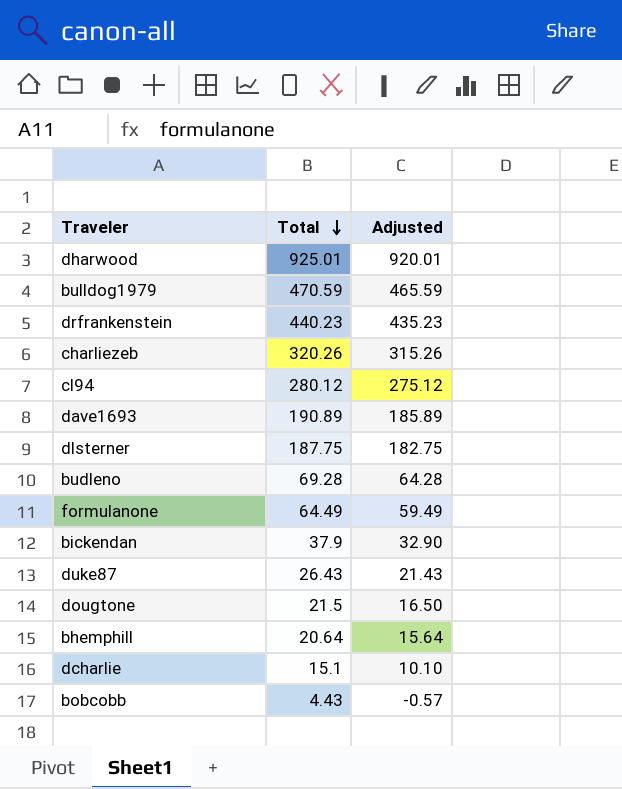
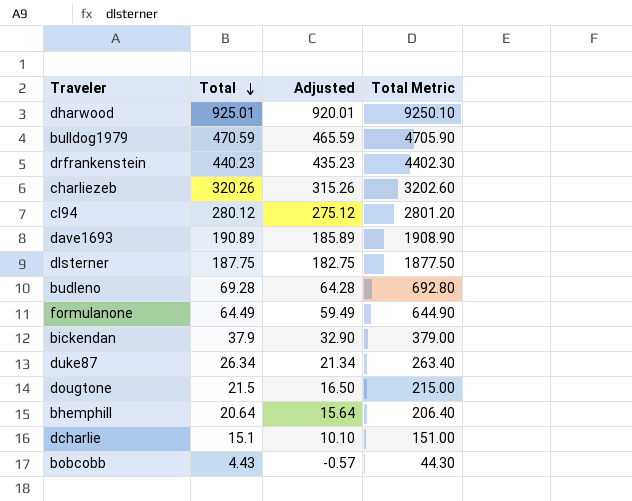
column Total Metric | formula: none -> [Total] * 10
duke87 | Total: 26.43 -> 26.34
duke87 | Adjusted: 21.43 -> 21.34

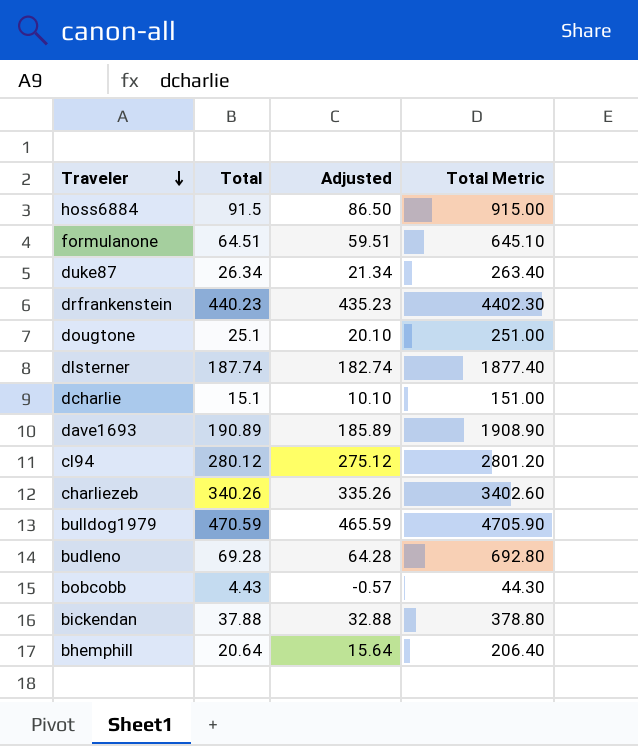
row order: Total descending -> Traveler descending
row dharwood: 925.01 | 920.01 | 9250.10 -> none
row hoss6884: none -> 91.5 | 86.50 | 915.00
formulanone | Total: 64.49 -> 64.51
formulanone | Adjusted: 59.49 -> 59.51
formulanone | Total Metric: 644.90 -> 645.10
dougtone | Total: 21.5 -> 25.1
dougtone | Adjusted: 16.50 -> 20.10
dougtone | Total Metric: 215.00 -> 251.00
dlsterner | Total: 187.75 -> 187.74
dlsterner | Adjusted: 182.75 -> 182.74
dlsterner | Total Metric: 1877.50 -> 1877.40
charliezeb | Total: 320.26 -> 340.26
charliezeb | Adjusted: 315.26 -> 335.26
charliezeb | Total Metric: 3202.60 -> 3402.60
bickendan | Total: 37.9 -> 37.88
bickendan | Adjusted: 32.90 -> 32.88
bickendan | Total Metric: 379.00 -> 378.80

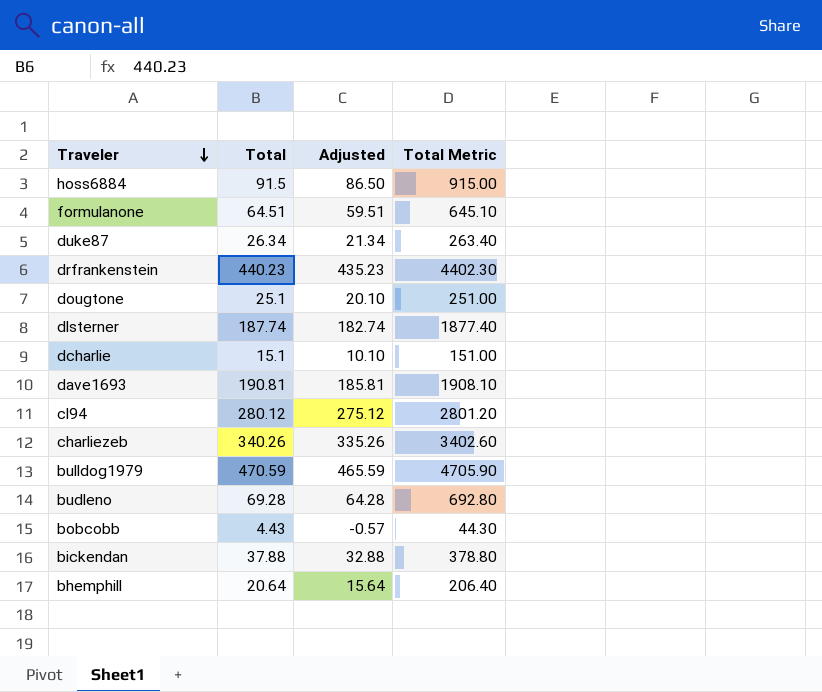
dave1693 | Total: 190.89 -> 190.81
dave1693 | Adjusted: 185.89 -> 185.81
dave1693 | Total Metric: 1908.90 -> 1908.10

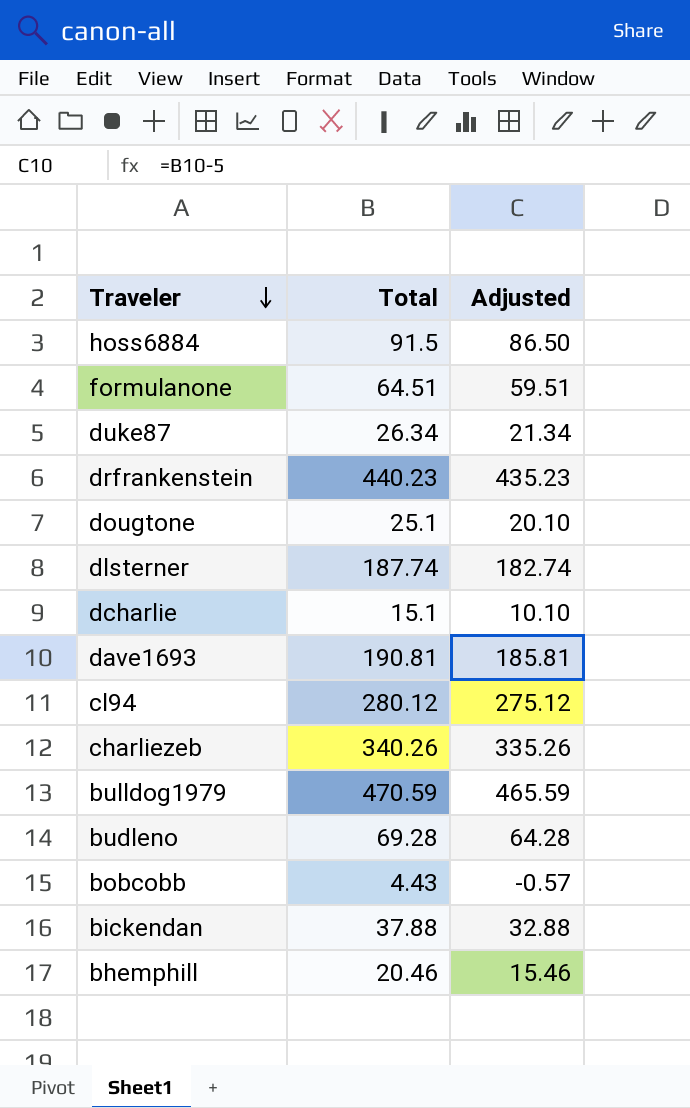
column Total Metric | formula: [Total] * 10 -> none
bhemphill | Total: 20.64 -> 20.46
bhemphill | Adjusted: 15.64 -> 15.46

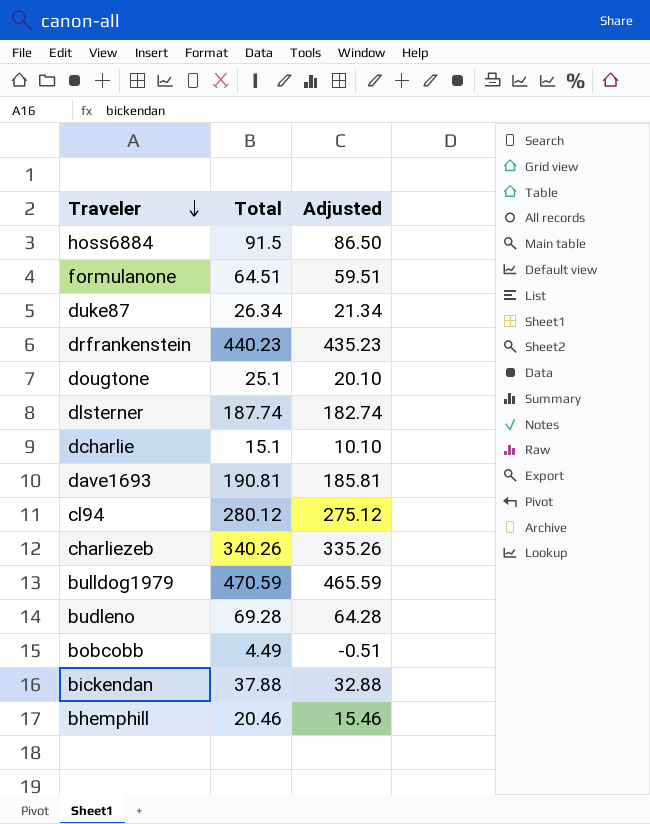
bobcobb | Total: 4.43 -> 4.49
bobcobb | Adjusted: -0.57 -> -0.51

